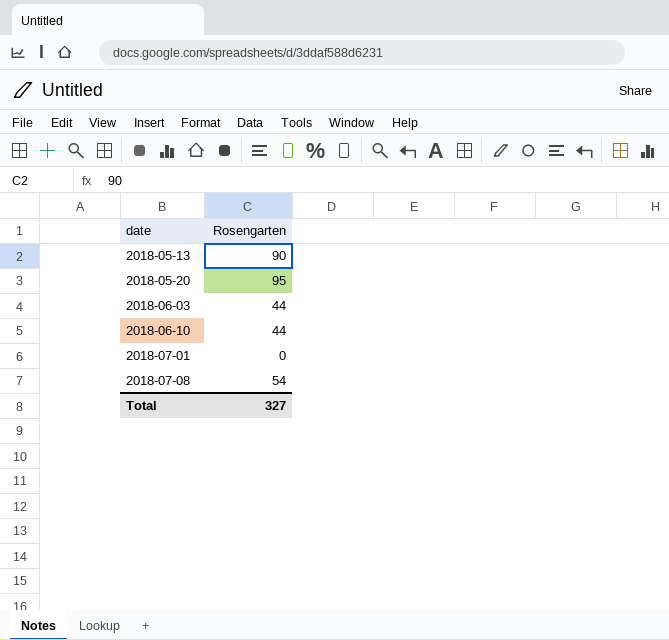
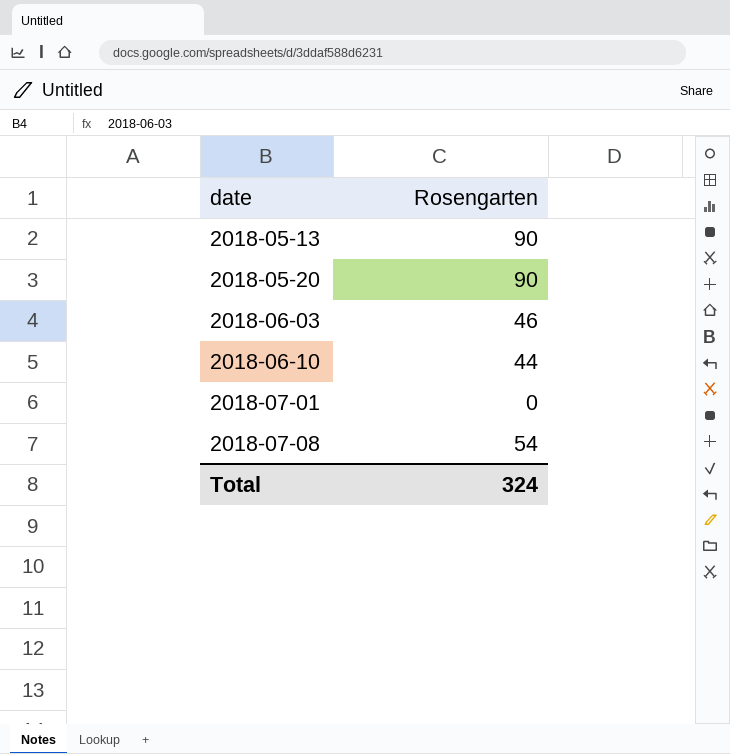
2018-05-20 | Rosengarten: 95 -> 90
2018-06-03 | Rosengarten: 44 -> 46
Total | Rosengarten: 327 -> 324

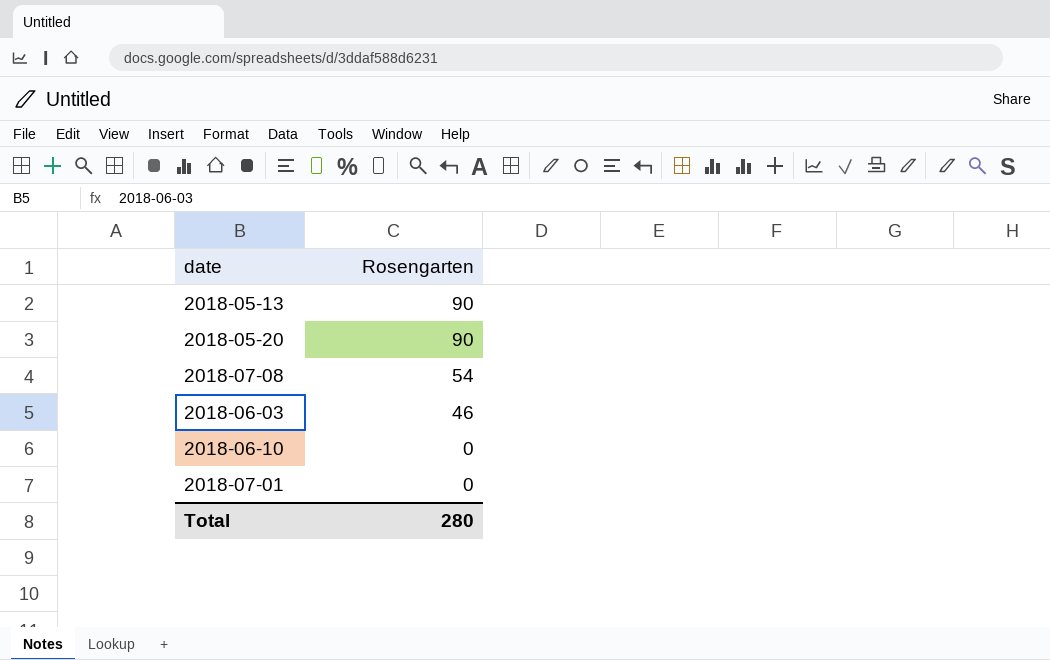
row order: date ascending -> Rosengarten descending
2018-06-10 | Rosengarten: 44 -> 0
Total | Rosengarten: 324 -> 280

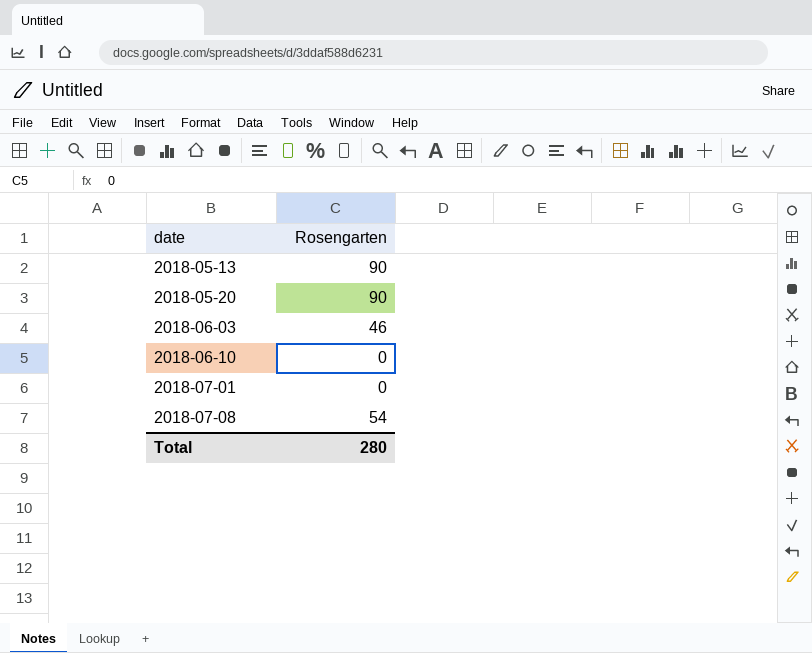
row order: Rosengarten descending -> date ascending

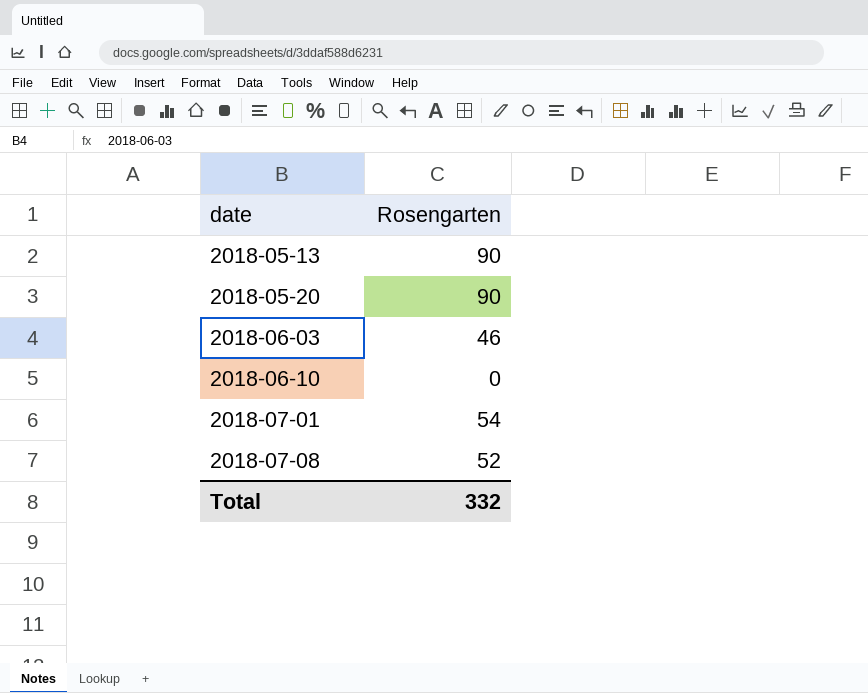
2018-07-01 | Rosengarten: 0 -> 54
2018-07-08 | Rosengarten: 54 -> 52
Total | Rosengarten: 280 -> 332

